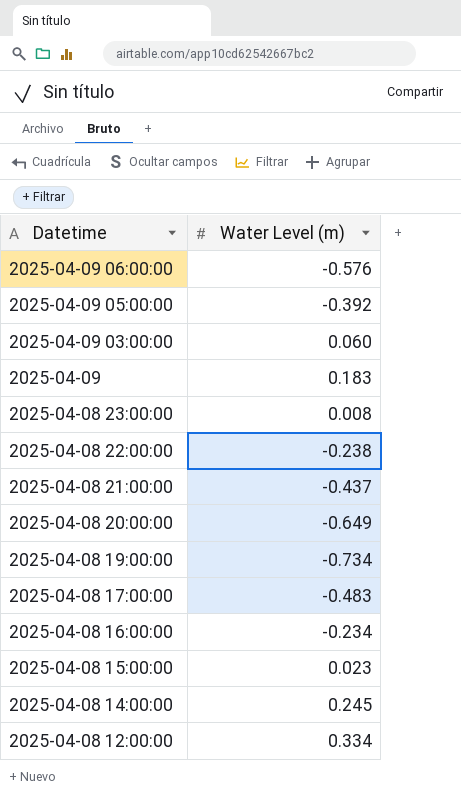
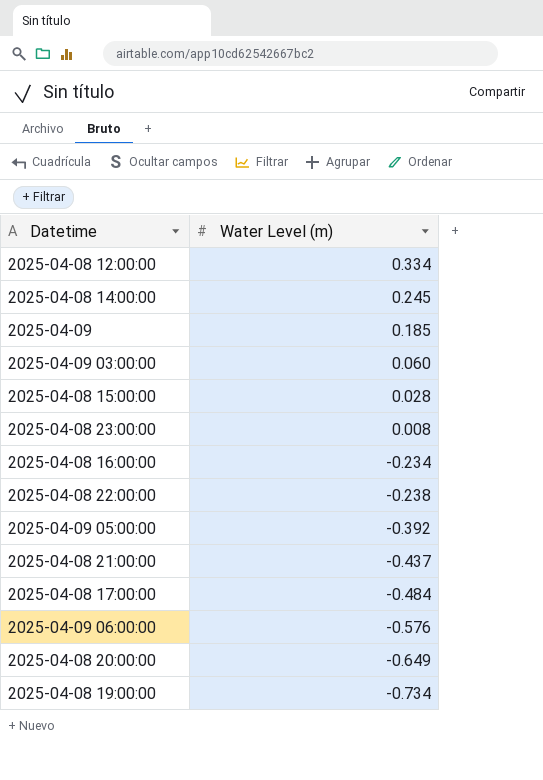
row order: Datetime descending -> Water Level (m) descending
2025-04-09 | Water Level (m): 0.183 -> 0.185
2025-04-08 15:00:00 | Water Level (m): 0.023 -> 0.028
2025-04-08 17:00:00 | Water Level (m): -0.483 -> -0.484

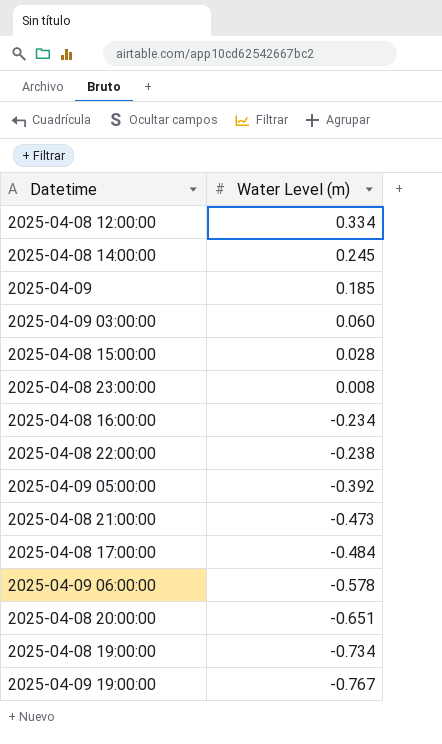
2025-04-08 21:00:00 | Water Level (m): -0.437 -> -0.473
2025-04-09 06:00:00 | Water Level (m): -0.576 -> -0.578
2025-04-08 20:00:00 | Water Level (m): -0.649 -> -0.651
row 2025-04-09 19:00:00: none -> -0.767

